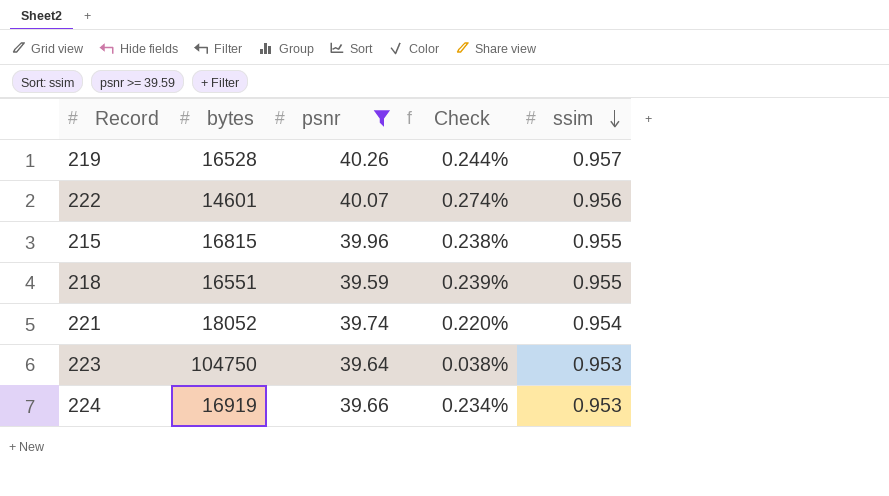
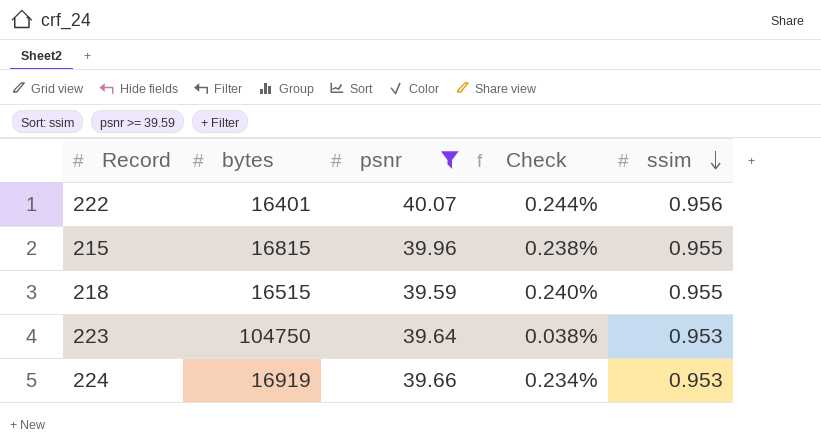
row 219: 16528 | 40.26 | 0.244% | 0.957 -> none
row 221: 18052 | 39.74 | 0.220% | 0.954 -> none
222 | bytes: 14601 -> 16401
222 | Check: 0.274% -> 0.244%
218 | bytes: 16551 -> 16515
218 | Check: 0.239% -> 0.240%

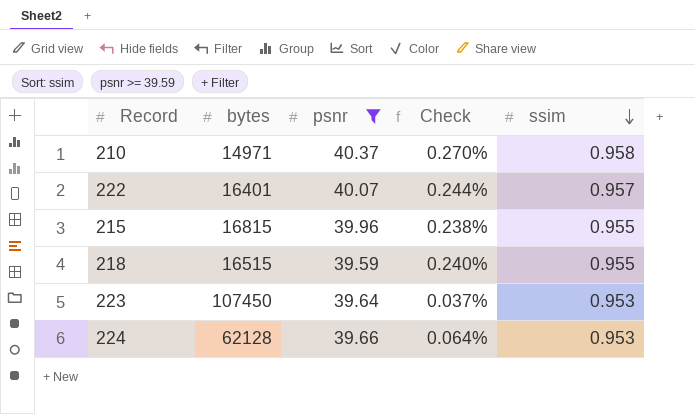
row 210: none -> 14971 | 40.37 | 0.270% | 0.958
222 | ssim: 0.956 -> 0.957
223 | bytes: 104750 -> 107450
223 | Check: 0.038% -> 0.037%
224 | bytes: 16919 -> 62128
224 | Check: 0.234% -> 0.064%

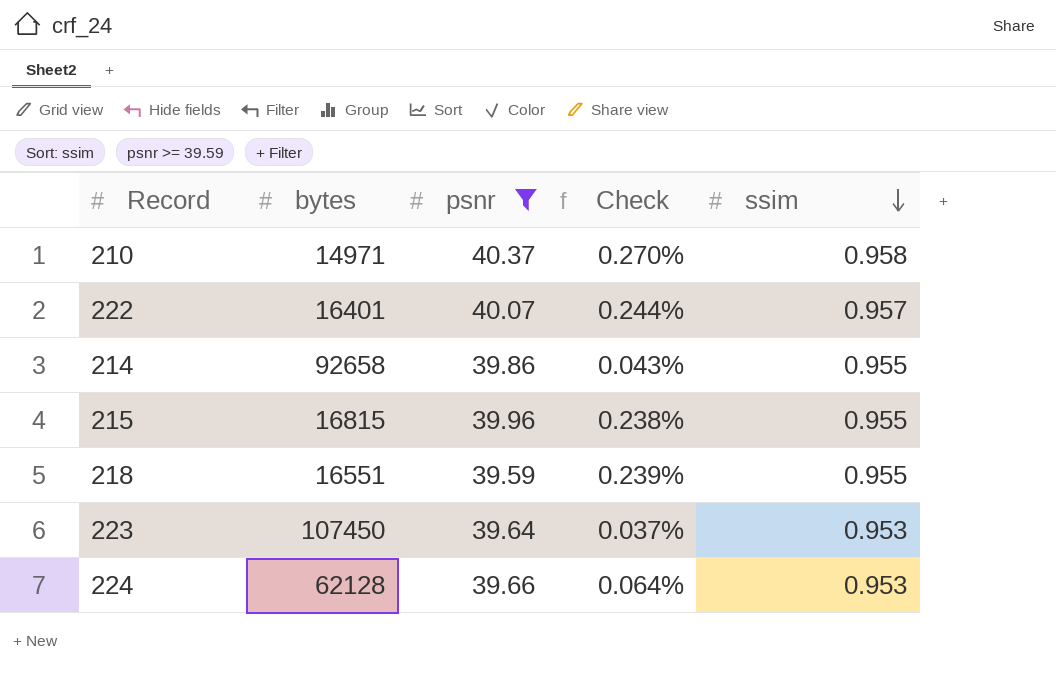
row 214: none -> 92658 | 39.86 | 0.043% | 0.955
218 | bytes: 16515 -> 16551
218 | Check: 0.240% -> 0.239%

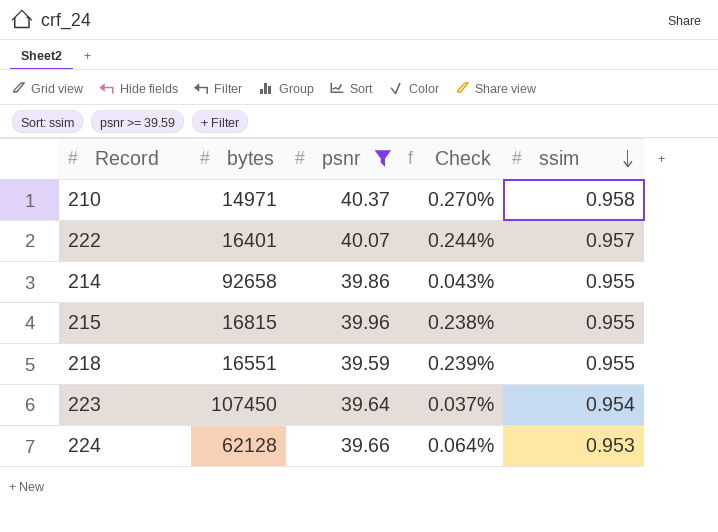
223 | ssim: 0.953 -> 0.954

